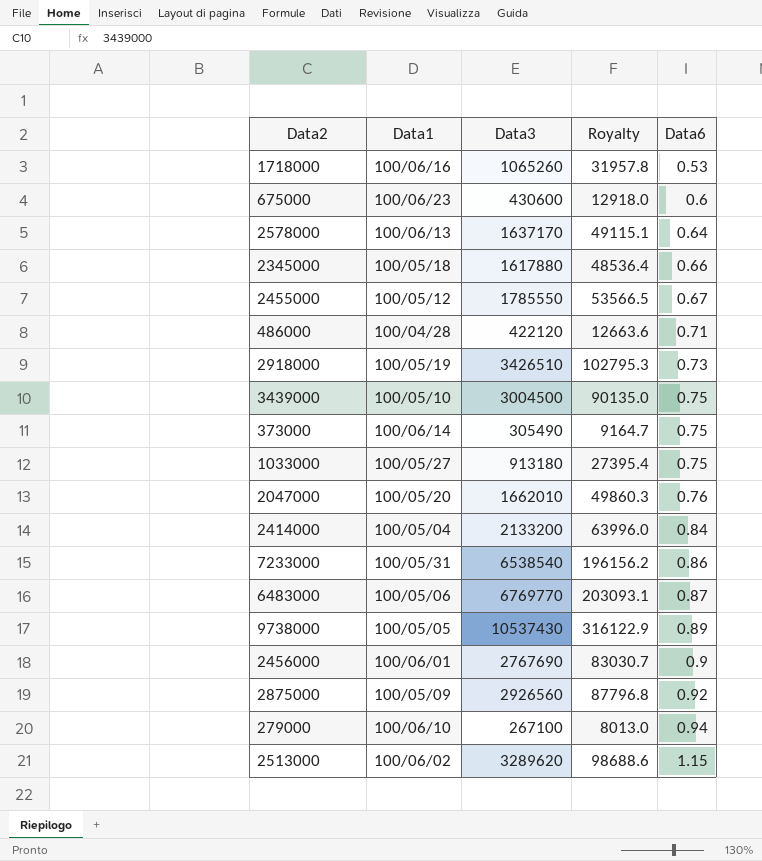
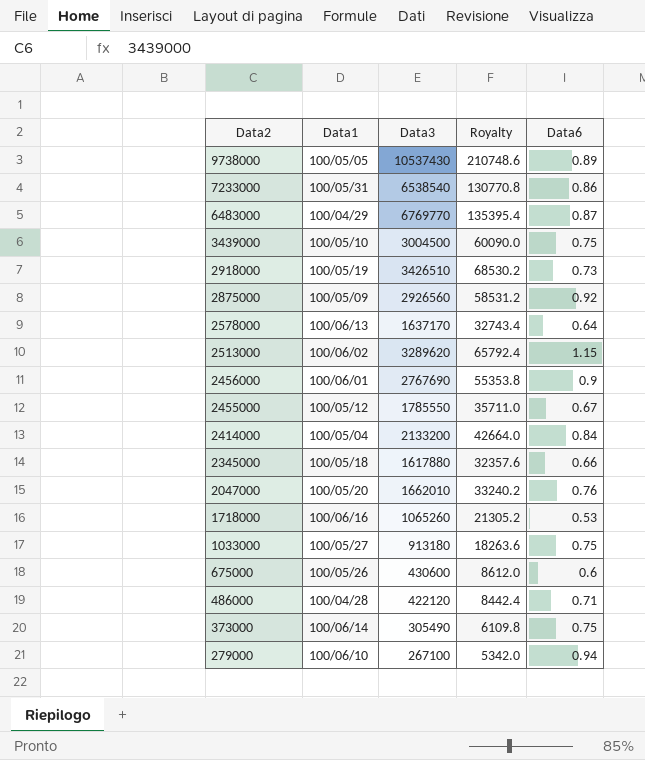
row order: Data6 ascending -> Data2 descending
column Royalty | formula: [Data3] * 0.03 -> [Data3] * 0.02
6483000 | Data1: 100/05/06 -> 100/04/29
675000 | Data1: 100/06/23 -> 100/05/26

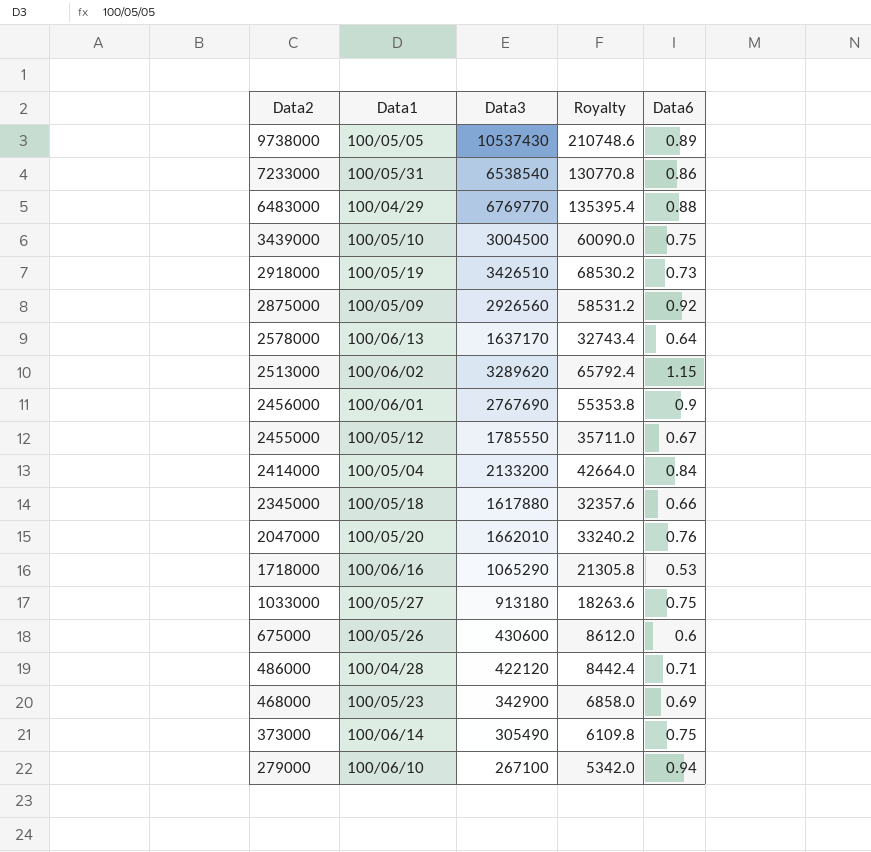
6483000 | Data6: 0.87 -> 0.88
1718000 | Data3: 1065260 -> 1065290
1718000 | Royalty: 21305.2 -> 21305.8
row 468000: none -> 100/05/23 | 342900 | 6858.0 | 0.69

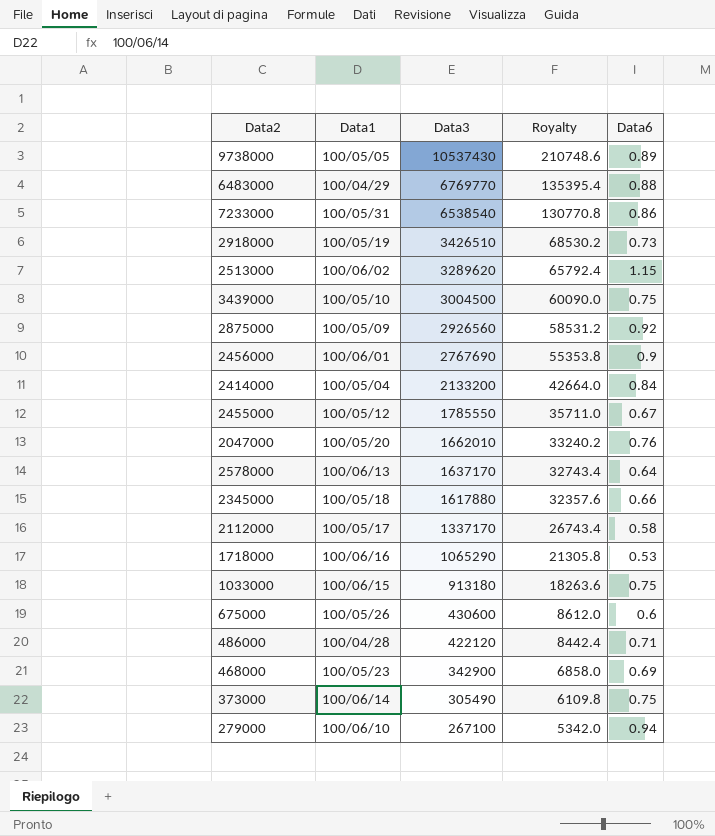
row order: Data2 descending -> Data3 descending
row 2112000: none -> 100/05/17 | 1337170 | 26743.4 | 0.58
1033000 | Data1: 100/05/27 -> 100/06/15

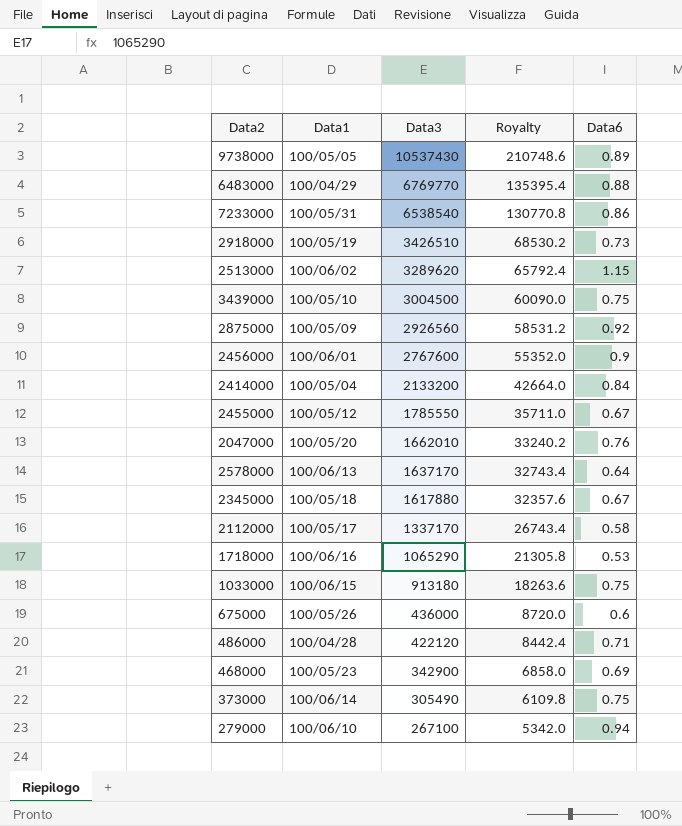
2456000 | Data3: 2767690 -> 2767600
2456000 | Royalty: 55353.8 -> 55352.0
2345000 | Data6: 0.66 -> 0.67
675000 | Data3: 430600 -> 436000
675000 | Royalty: 8612.0 -> 8720.0

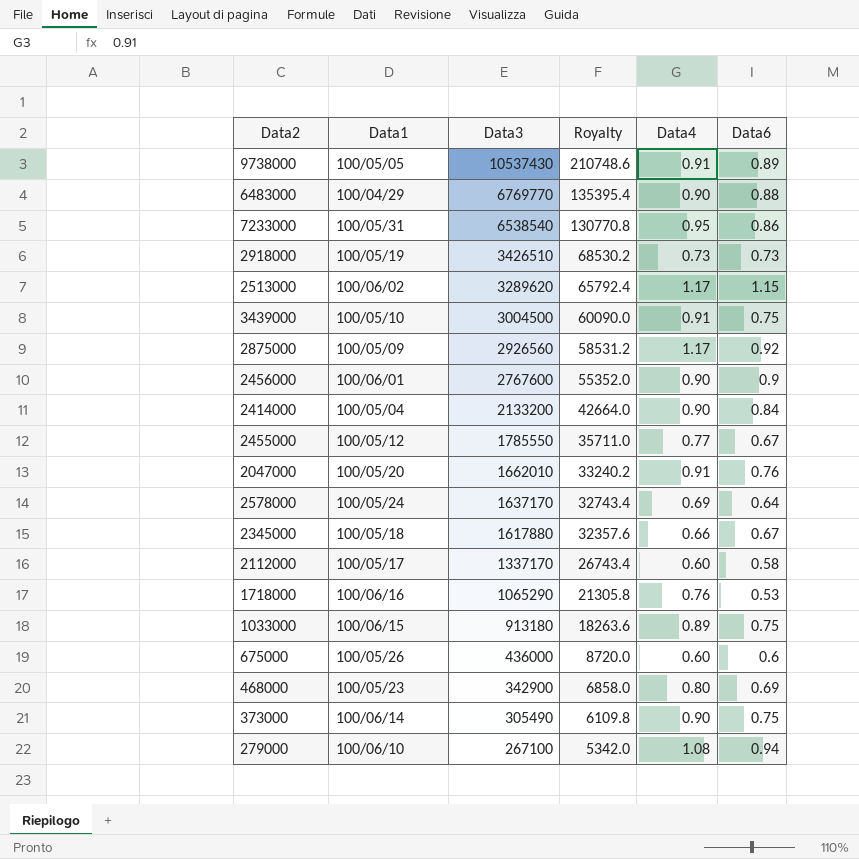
column Data4 | position: none -> 5
row 486000: 100/04/28 | 422120 | 8442.4 | 0.71 -> none
2578000 | Data1: 100/06/13 -> 100/05/24

